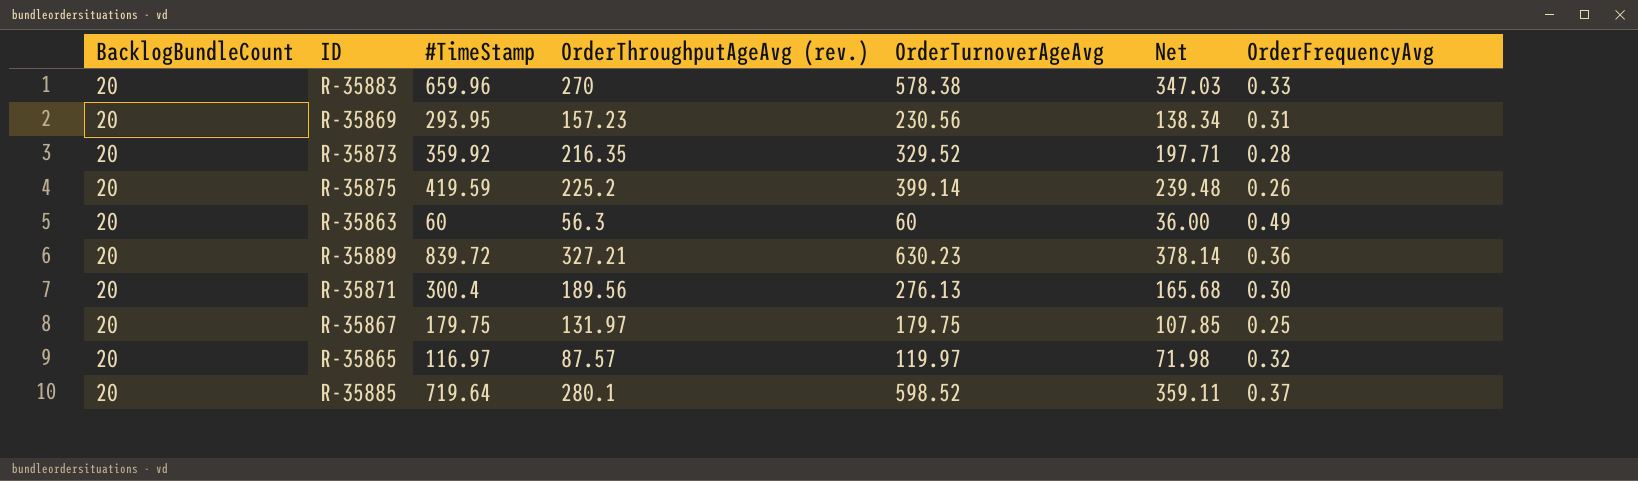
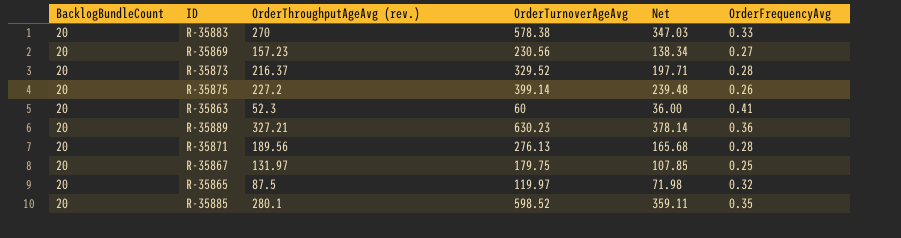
column #TimeStamp | position: 3 -> none
R-35869 | OrderFrequencyAvg: 0.31 -> 0.27
R-35873 | OrderThroughputAgeAvg (rev.): 216.35 -> 216.37
R-35875 | OrderThroughputAgeAvg (rev.): 225.2 -> 227.2
R-35863 | OrderThroughputAgeAvg (rev.): 56.3 -> 52.3
R-35863 | OrderFrequencyAvg: 0.49 -> 0.41
R-35871 | OrderFrequencyAvg: 0.30 -> 0.28
R-35865 | OrderThroughputAgeAvg (rev.): 87.57 -> 87.5
R-35885 | OrderFrequencyAvg: 0.37 -> 0.35

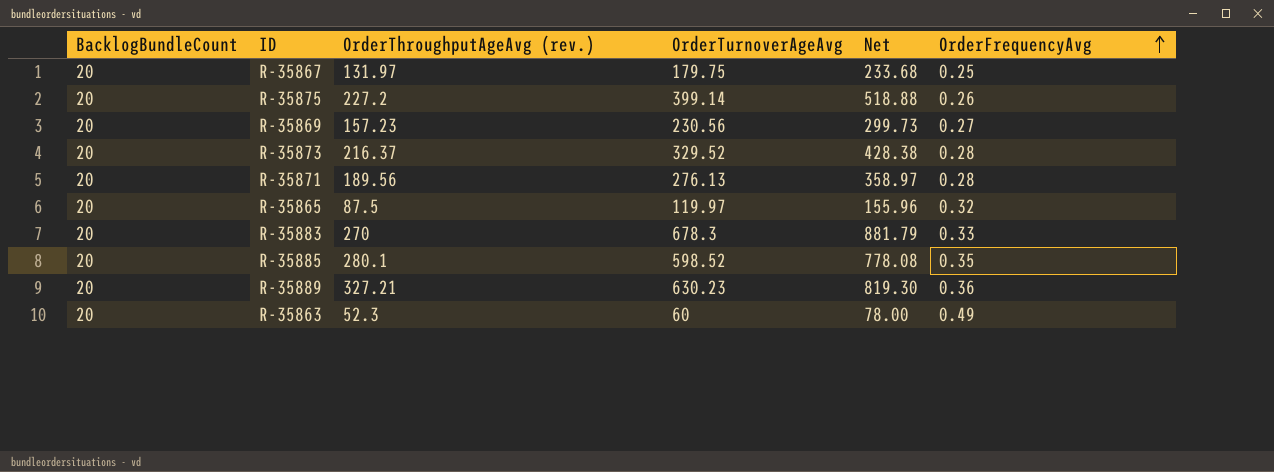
row order: none -> OrderFrequencyAvg ascending
column Net | formula: [OrderTurnoverAgeAvg] * 0.6 -> [OrderTurnoverAgeAvg] * 1.3
R-35883 | OrderTurnoverAgeAvg: 578.38 -> 678.3
R-35863 | OrderFrequencyAvg: 0.41 -> 0.49

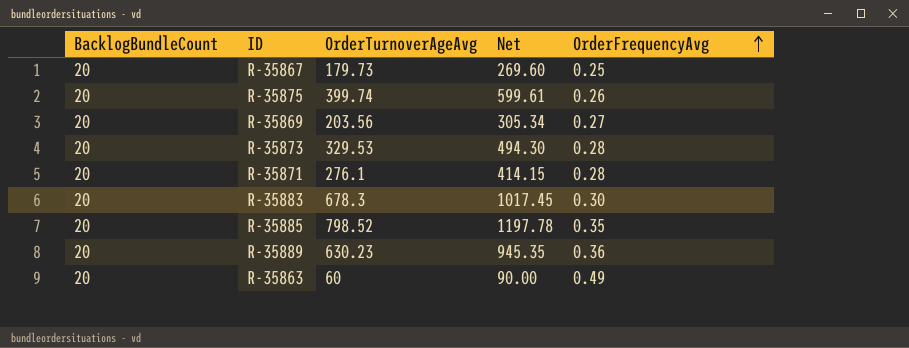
column OrderThroughputAgeAvg (rev.) | position: 3 -> none
column Net | formula: [OrderTurnoverAgeAvg] * 1.3 -> [OrderTurnoverAgeAvg] * 1.5
row R-35865: 20 | 87.5 | 119.97 | 155.96 | 0.32 -> none
R-35867 | OrderTurnoverAgeAvg: 179.75 -> 179.73
R-35875 | OrderTurnoverAgeAvg: 399.14 -> 399.74
R-35869 | OrderTurnoverAgeAvg: 230.56 -> 203.56
R-35873 | OrderTurnoverAgeAvg: 329.52 -> 329.53
R-35871 | OrderTurnoverAgeAvg: 276.13 -> 276.1
R-35883 | OrderFrequencyAvg: 0.33 -> 0.30
R-35885 | OrderTurnoverAgeAvg: 598.52 -> 798.52

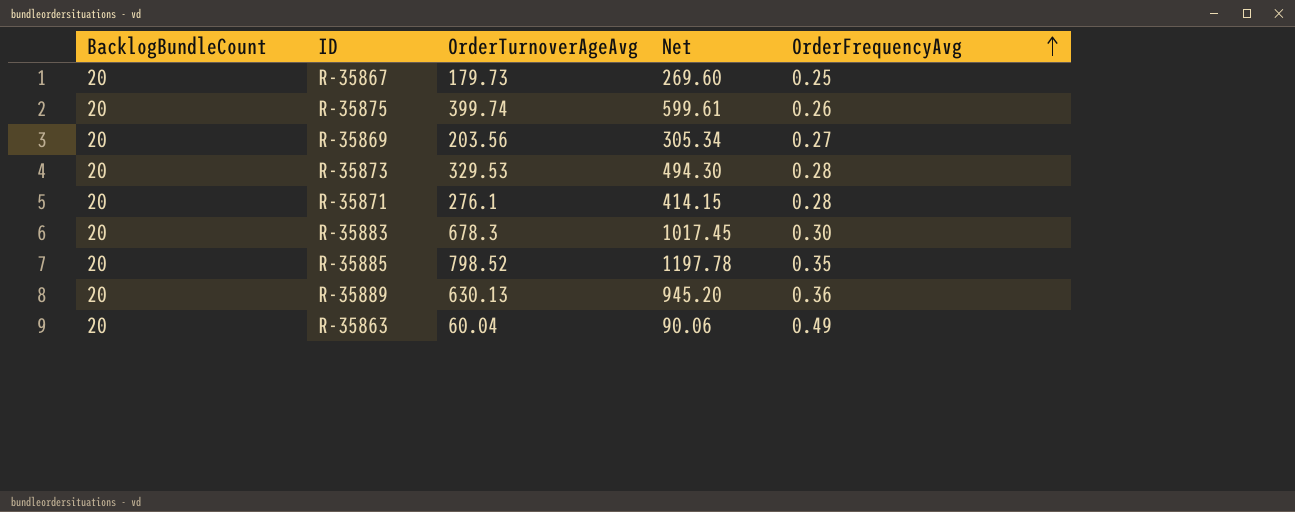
R-35889 | OrderTurnoverAgeAvg: 630.23 -> 630.13
R-35889 | Net: 945.35 -> 945.20
R-35863 | OrderTurnoverAgeAvg: 60 -> 60.04
R-35863 | Net: 90.00 -> 90.06

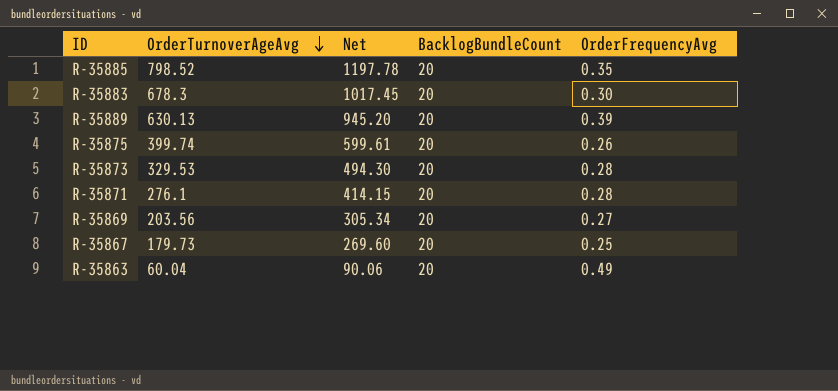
row order: OrderFrequencyAvg ascending -> OrderTurnoverAgeAvg descending
column BacklogBundleCount | position: 1 -> 4
R-35889 | OrderFrequencyAvg: 0.36 -> 0.39

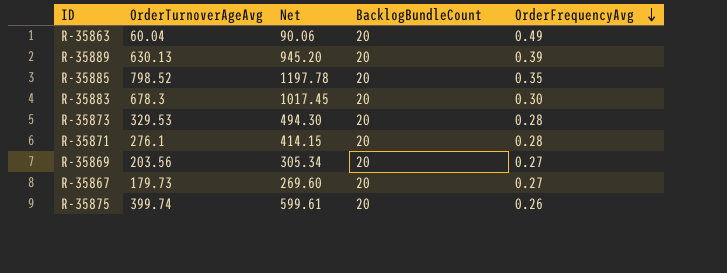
row order: OrderTurnoverAgeAvg descending -> OrderFrequencyAvg descending
R-35867 | OrderFrequencyAvg: 0.25 -> 0.27

